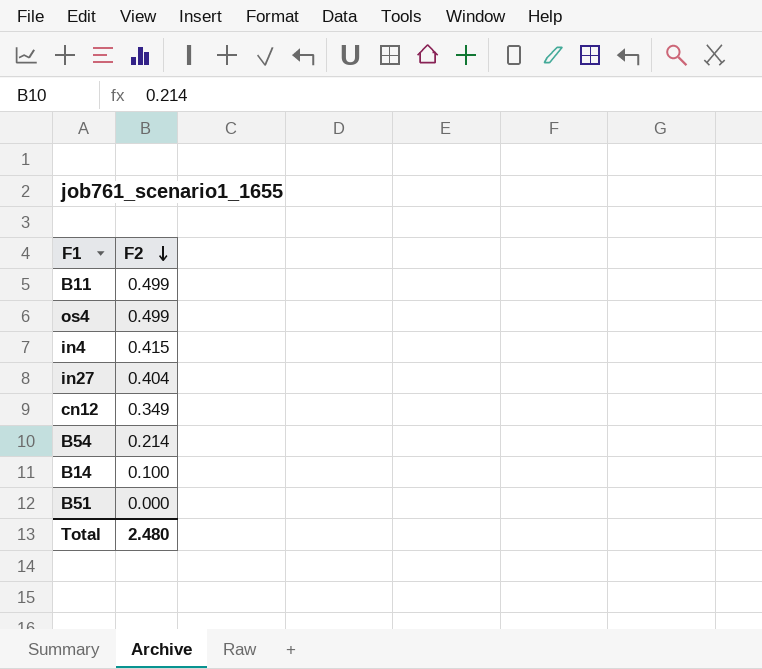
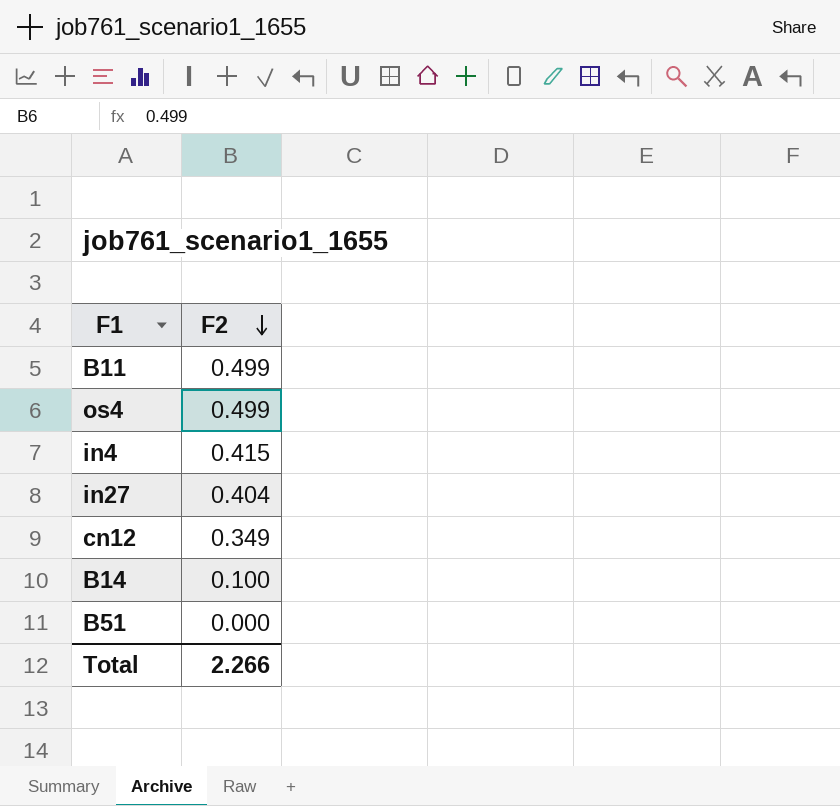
row B54: 0.214 -> none
Total | F2: 2.480 -> 2.266

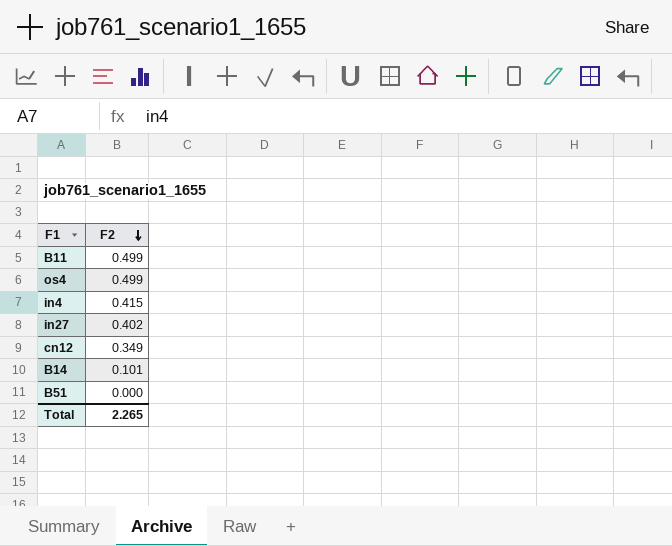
in27 | F2: 0.404 -> 0.402
B14 | F2: 0.100 -> 0.101
Total | F2: 2.266 -> 2.265

